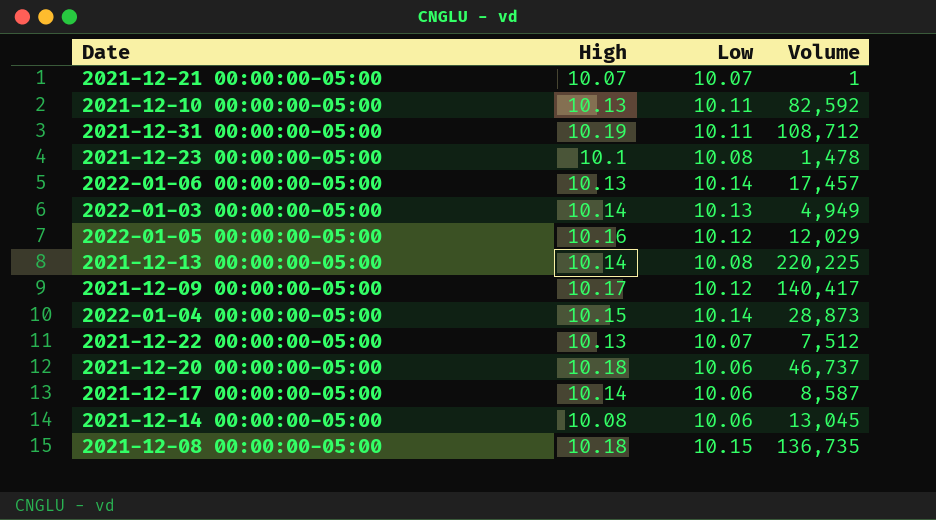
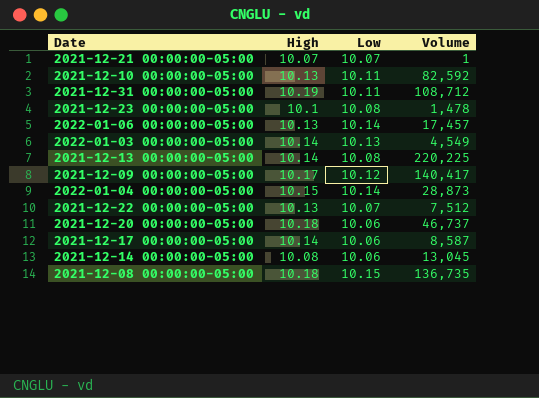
row 2022-01-05 00:00:00-05:00: 10.16 | 10.12 | 12,029 -> none
2022-01-03 00:00:00-05:00 | Volume: 4,949 -> 4,549

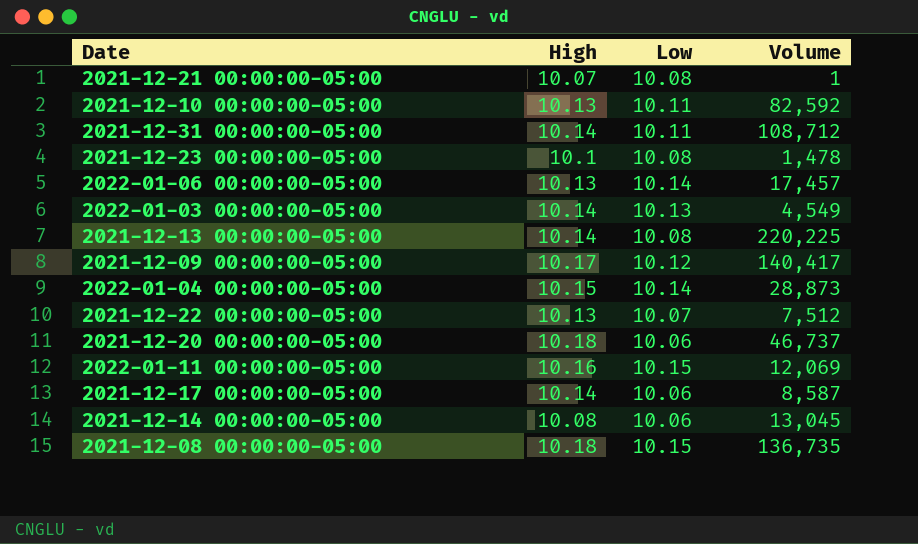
2021-12-21 00:00:00-05:00 | Low: 10.07 -> 10.08
2021-12-31 00:00:00-05:00 | High: 10.19 -> 10.14
row 2022-01-11 00:00:00-05:00: none -> 10.16 | 10.15 | 12,069

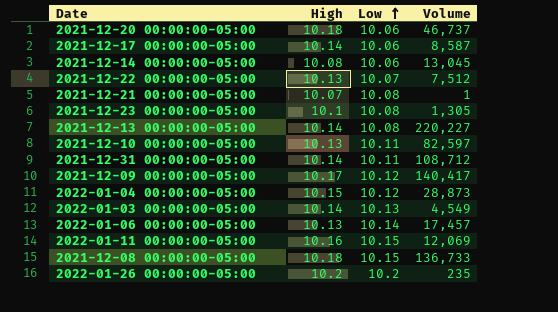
row order: none -> Low ascending
2021-12-23 00:00:00-05:00 | Volume: 1,478 -> 1,305
2021-12-13 00:00:00-05:00 | Volume: 220,225 -> 220,227
2021-12-10 00:00:00-05:00 | Volume: 82,592 -> 82,597
2022-01-04 00:00:00-05:00 | Low: 10.14 -> 10.12
2021-12-08 00:00:00-05:00 | Volume: 136,735 -> 136,733
row 2022-01-26 00:00:00-05:00: none -> 10.2 | 10.2 | 235

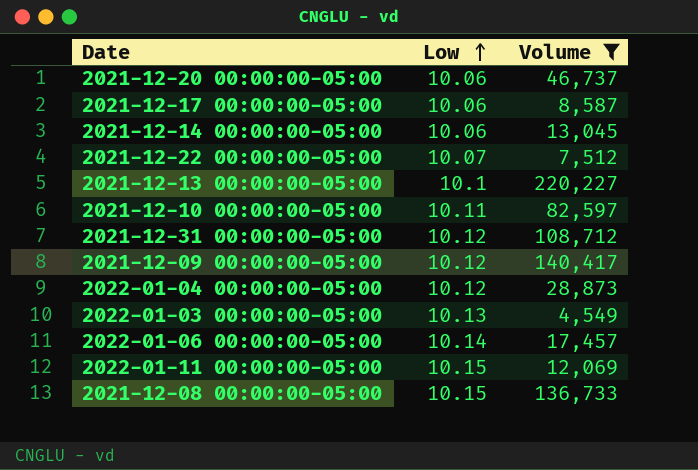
filter: none -> Volume >= 4,549
column High | position: 2 -> none
2021-12-13 00:00:00-05:00 | Low: 10.08 -> 10.1
2021-12-31 00:00:00-05:00 | Low: 10.11 -> 10.12

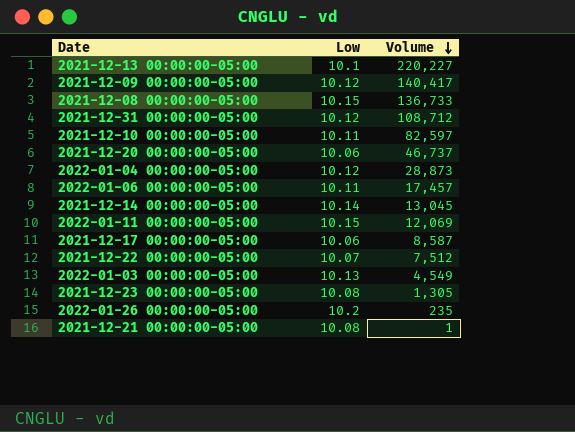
filter: Volume >= 4,549 -> none
row order: Low ascending -> Volume descending
2022-01-06 00:00:00-05:00 | Low: 10.14 -> 10.11
2021-12-14 00:00:00-05:00 | Low: 10.06 -> 10.14

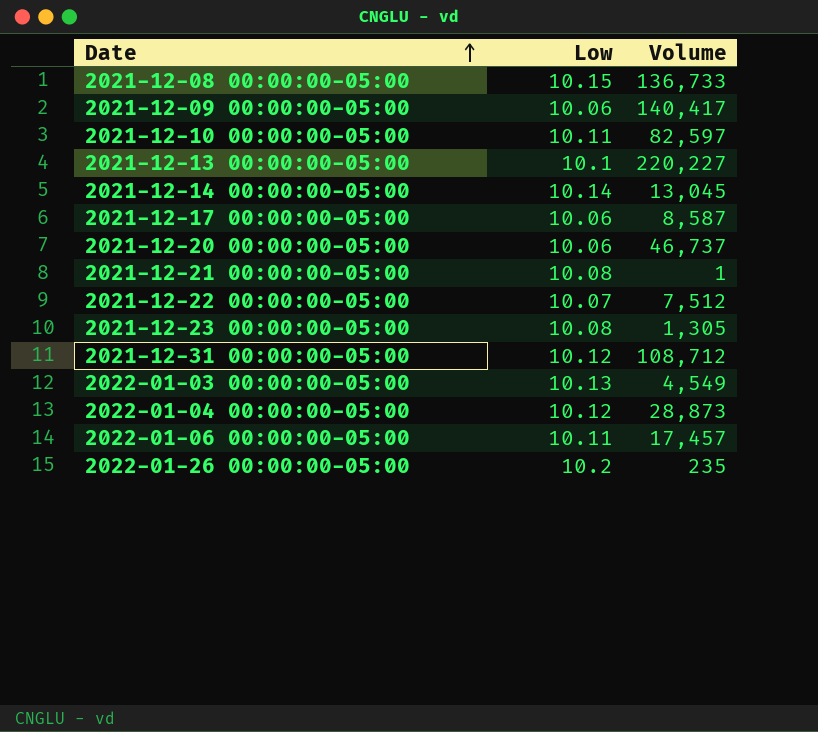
row order: Volume descending -> Date ascending
row 2022-01-11 00:00:00-05:00: 10.15 | 12,069 -> none
2021-12-09 00:00:00-05:00 | Low: 10.12 -> 10.06

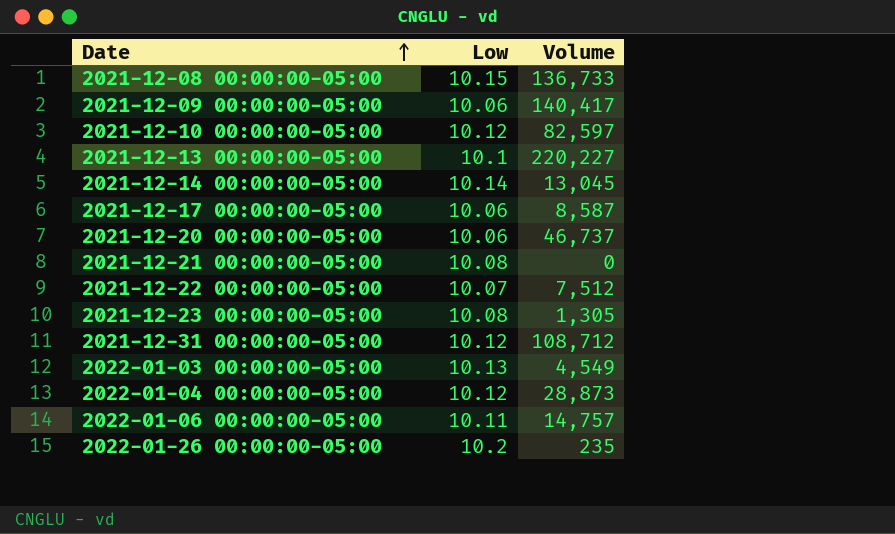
2021-12-10 00:00:00-05:00 | Low: 10.11 -> 10.12
2021-12-21 00:00:00-05:00 | Volume: 1 -> 0
2022-01-06 00:00:00-05:00 | Volume: 17,457 -> 14,757

